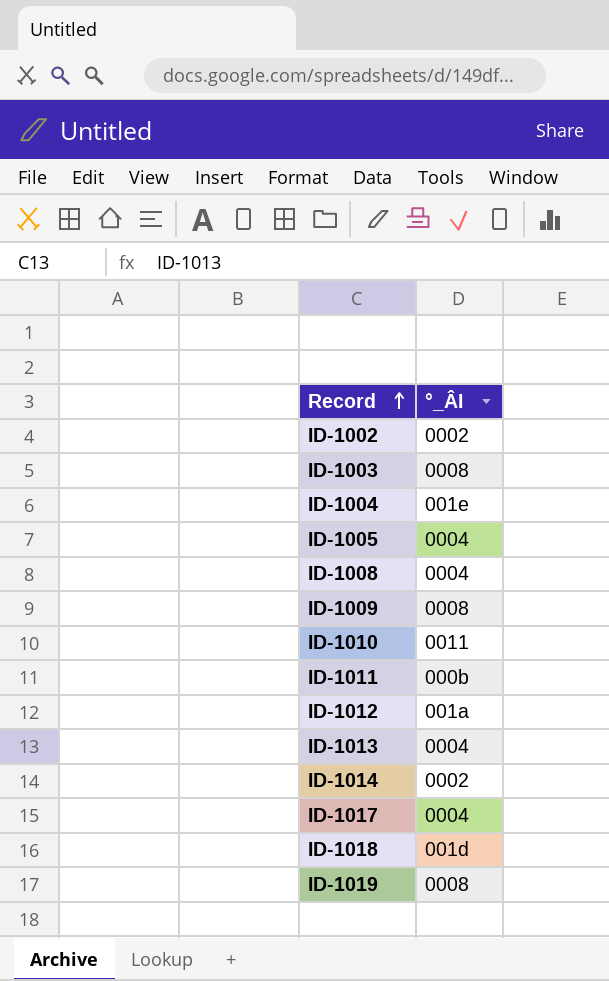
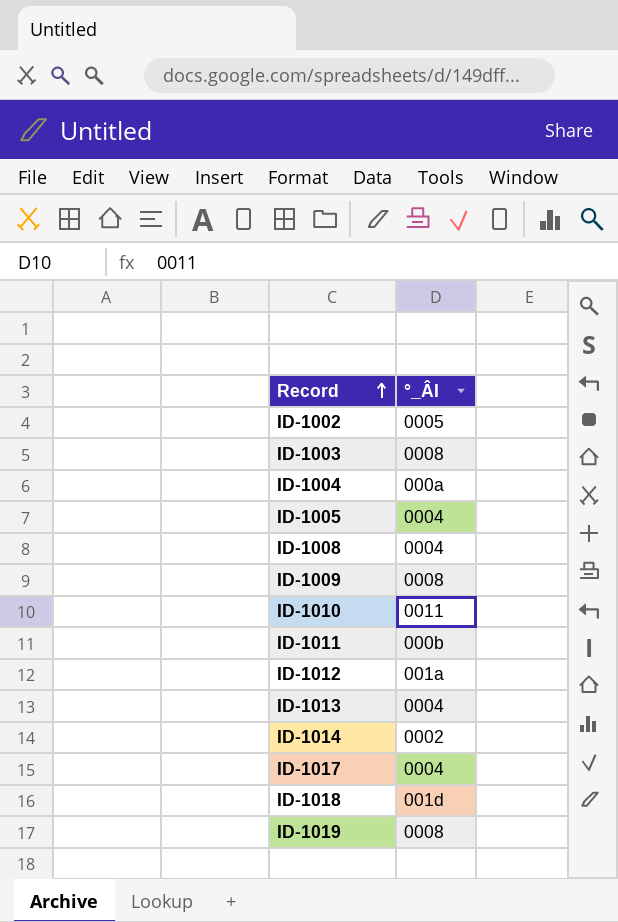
ID-1002 | °_ÂI: 0002 -> 0005
ID-1004 | °_ÂI: 001e -> 000a

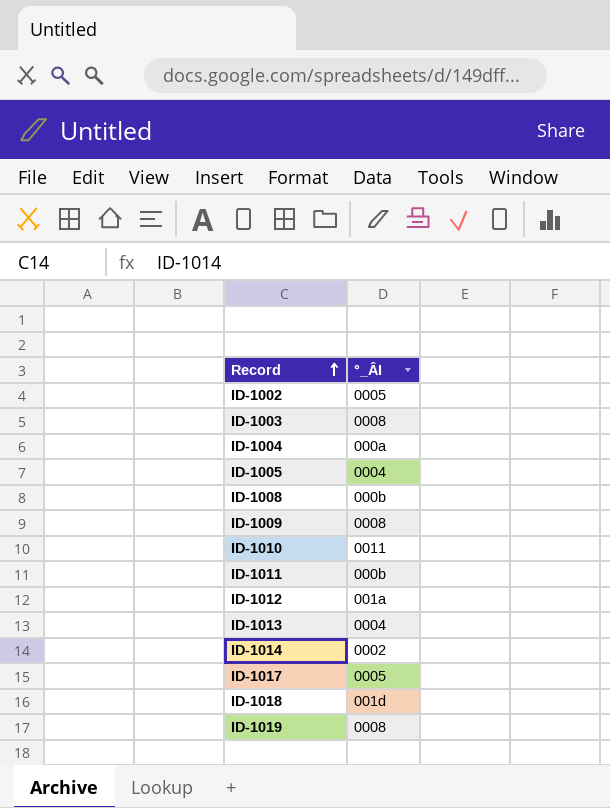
ID-1008 | °_ÂI: 0004 -> 000b
ID-1017 | °_ÂI: 0004 -> 0005

